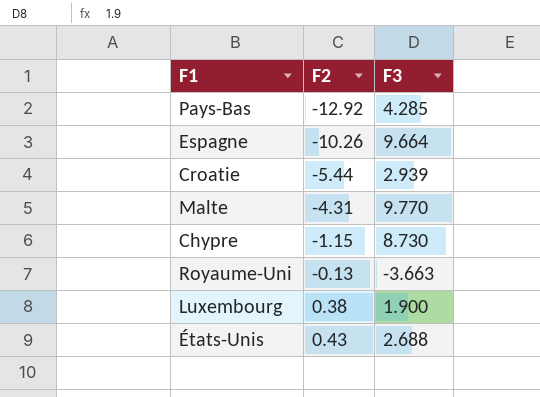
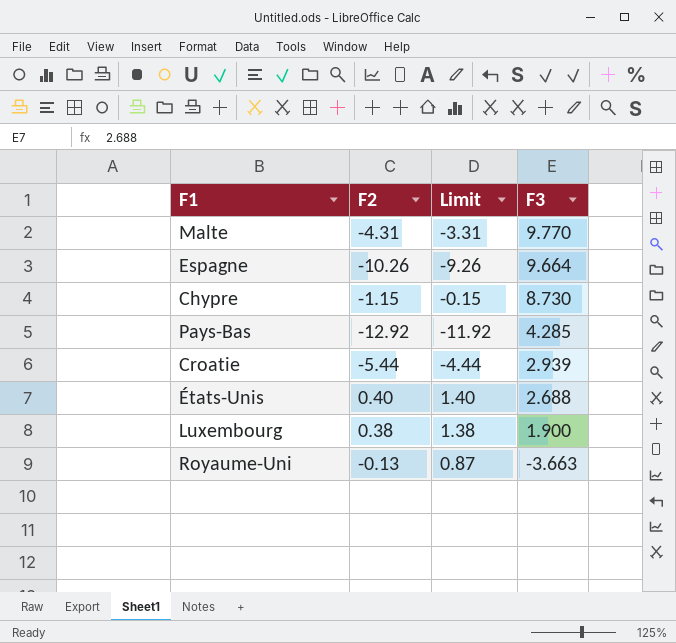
row order: F2 ascending -> F3 descending
column Limit | formula: none -> [F2] + 1
États-Unis | F2: 0.43 -> 0.40

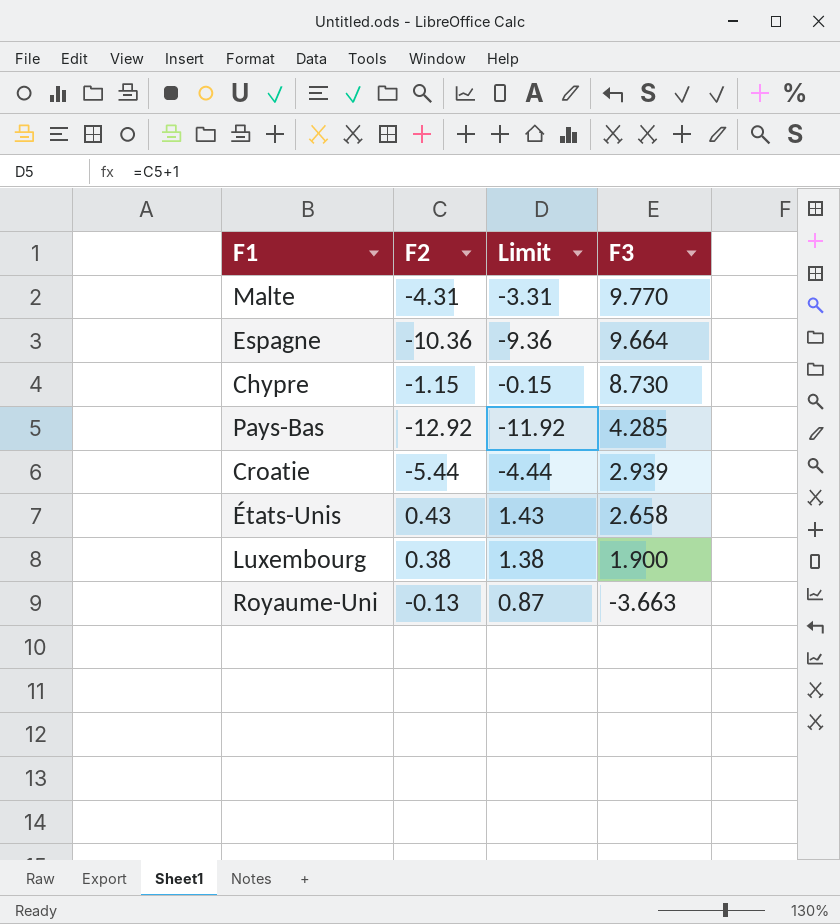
Espagne | F2: -10.26 -> -10.36
Espagne | Limit: -9.26 -> -9.36
États-Unis | F2: 0.40 -> 0.43
États-Unis | Limit: 1.40 -> 1.43
États-Unis | F3: 2.688 -> 2.658

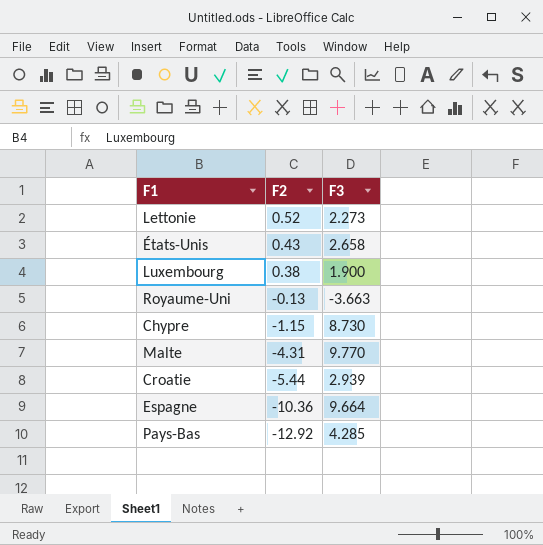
row order: F3 descending -> F2 descending
column Limit | formula: [F2] + 1 -> none
row Lettonie: none -> 0.52 | 2.273

